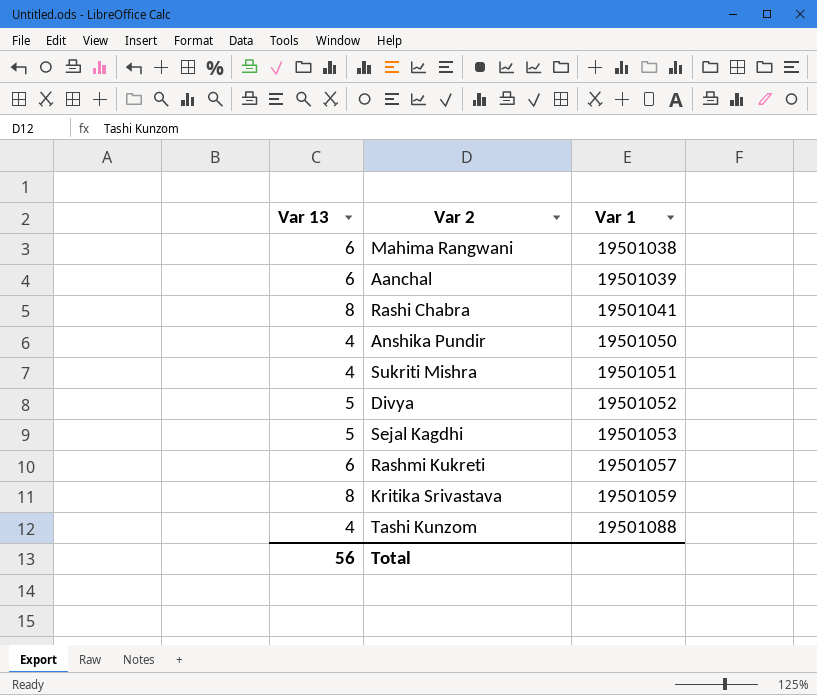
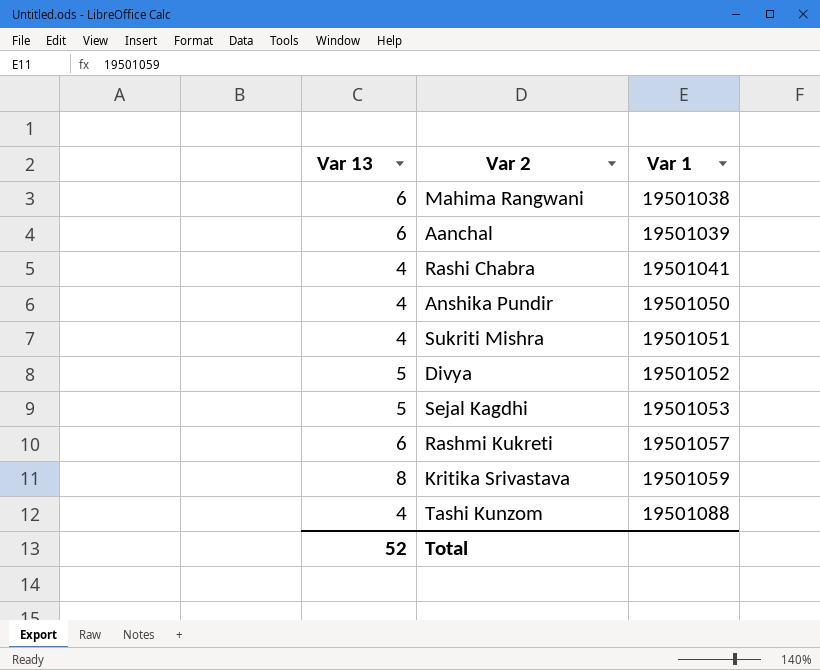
Rashi Chabra | Var 13: 8 -> 4
Total | Var 13: 56 -> 52

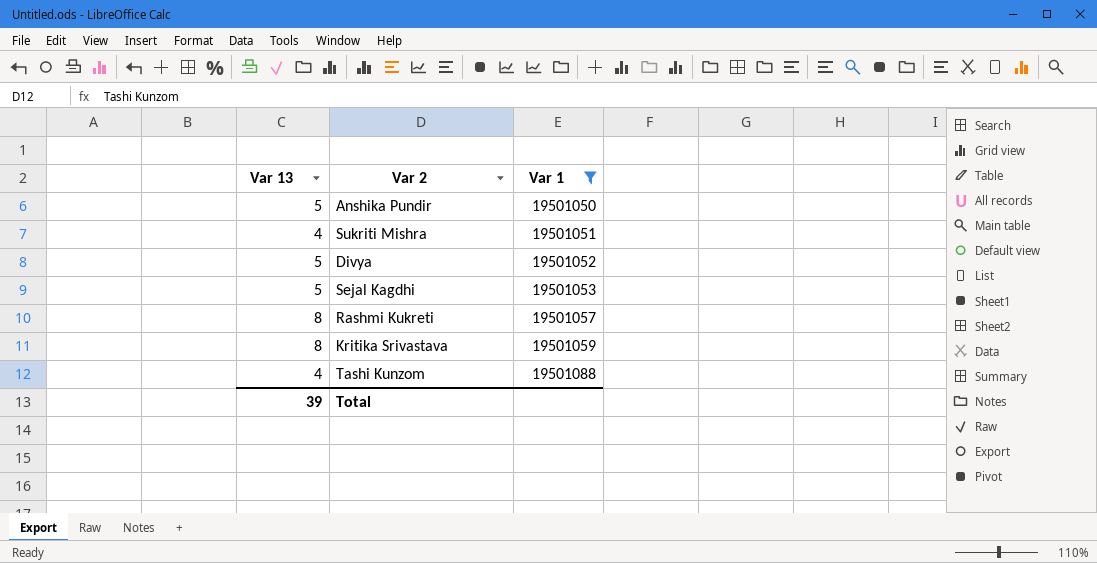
filter: none -> Var 1 >= 19501050
Anshika Pundir | Var 13: 4 -> 5
Rashmi Kukreti | Var 13: 6 -> 8
Total | Var 13: 52 -> 39

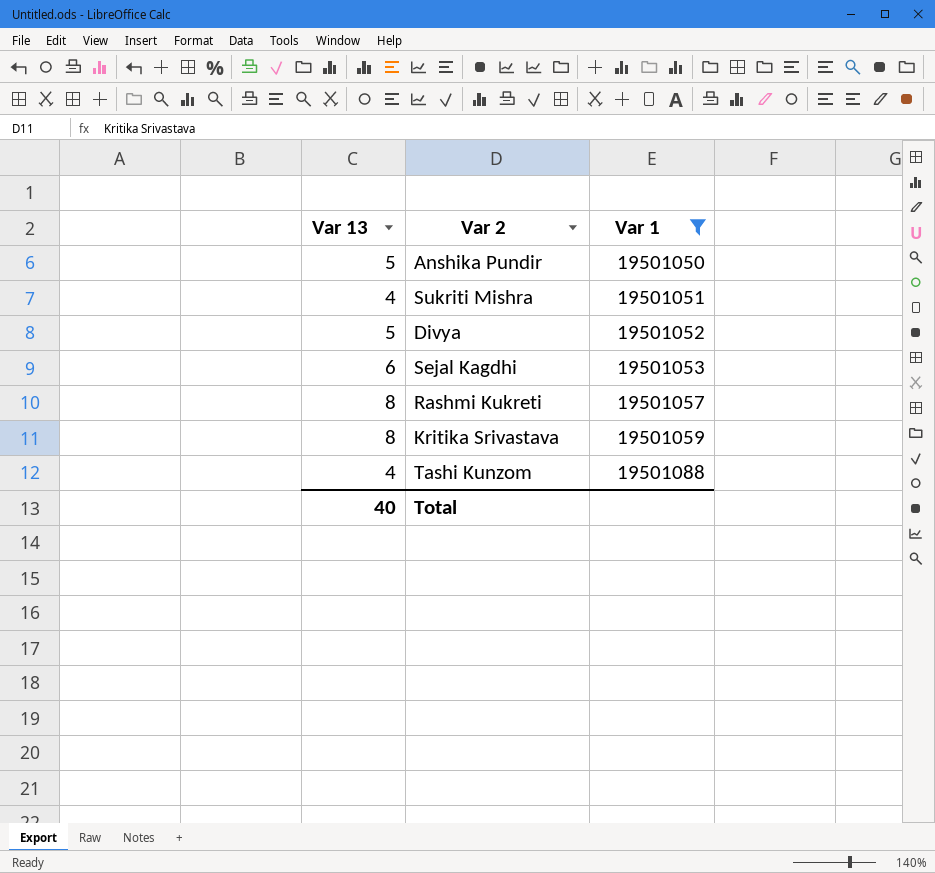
Sejal Kagdhi | Var 13: 5 -> 6
Total | Var 13: 39 -> 40

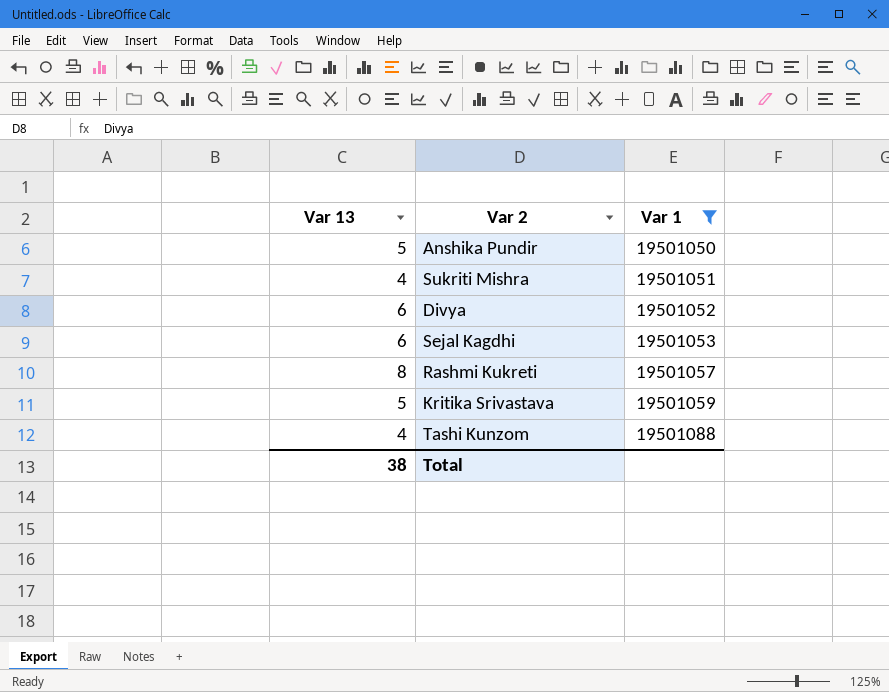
Divya | Var 13: 5 -> 6
Kritika Srivastava | Var 13: 8 -> 5
Total | Var 13: 40 -> 38

